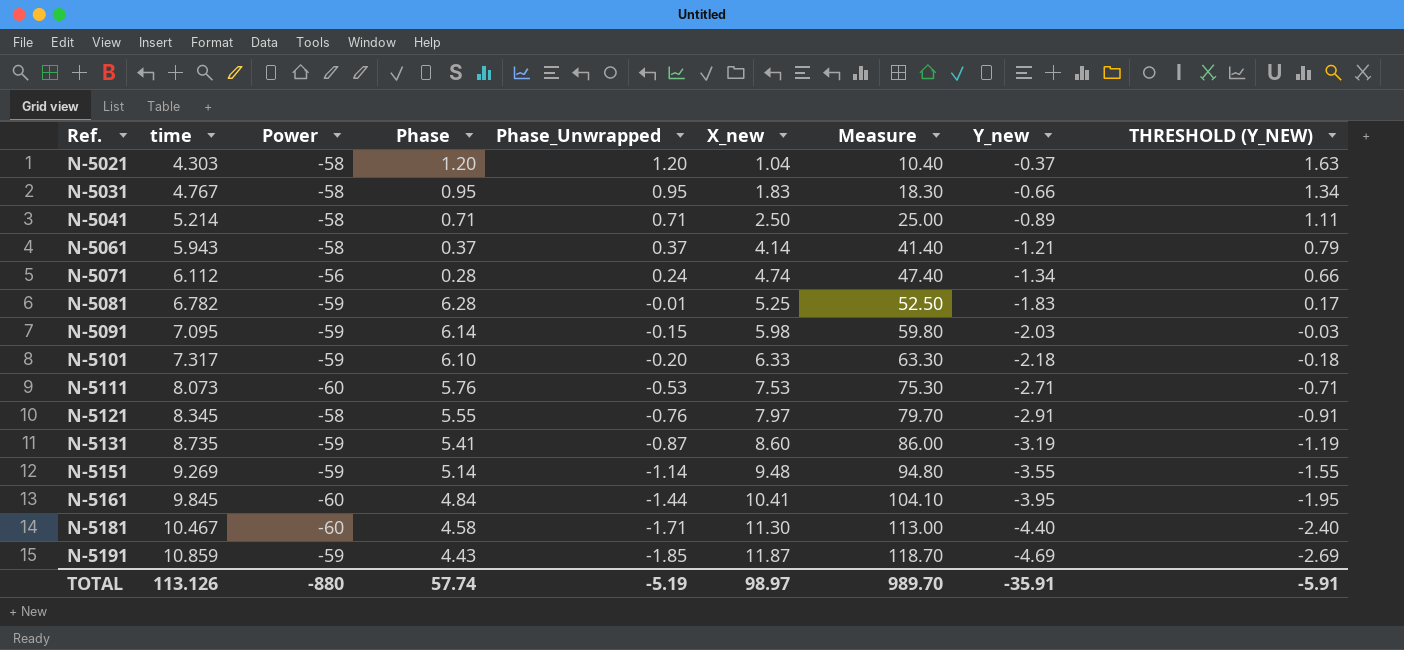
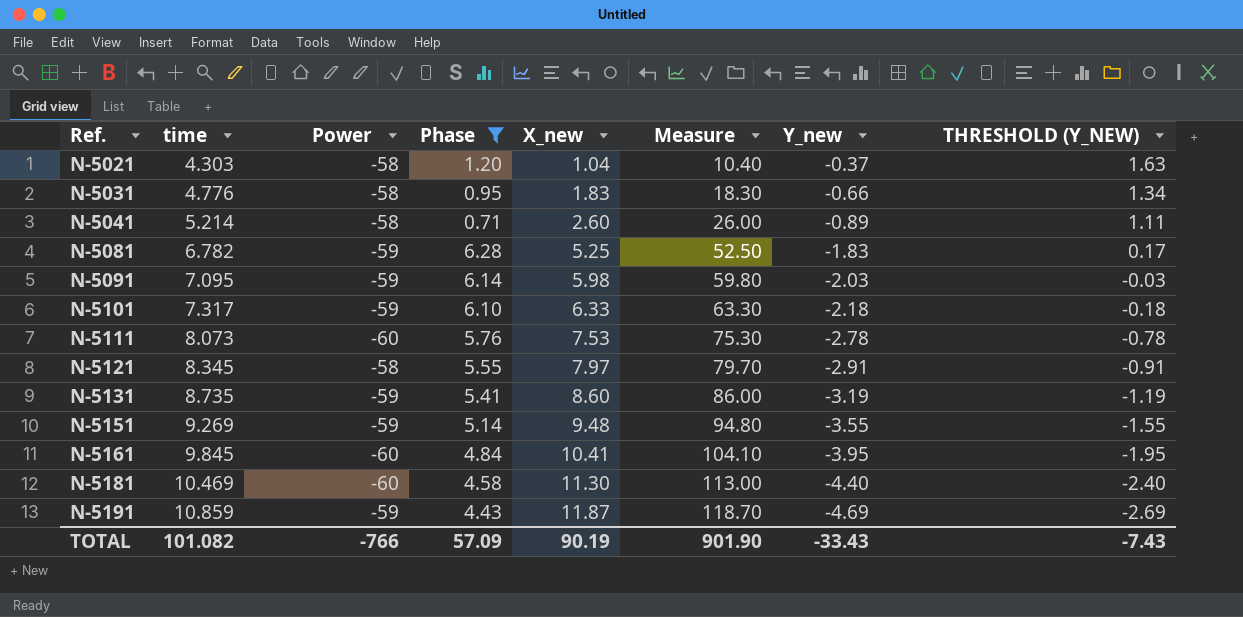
filter: none -> Phase >= 0.71
column Phase_Unwrapped | position: 5 -> none
N-5031 | time: 4.767 -> 4.776
N-5041 | X_new: 2.50 -> 2.60
N-5041 | Measure: 25.00 -> 26.00
N-5111 | Y_new: -2.71 -> -2.78
N-5111 | THRESHOLD (Y_NEW): -0.71 -> -0.78
N-5181 | time: 10.467 -> 10.469
TOTAL | time: 113.126 -> 101.082
TOTAL | Power: -880 -> -766
TOTAL | Phase: 57.74 -> 57.09
TOTAL | X_new: 98.97 -> 90.19
TOTAL | Measure: 989.70 -> 901.90
TOTAL | Y_new: -35.91 -> -33.43
TOTAL | THRESHOLD (Y_NEW): -5.91 -> -7.43

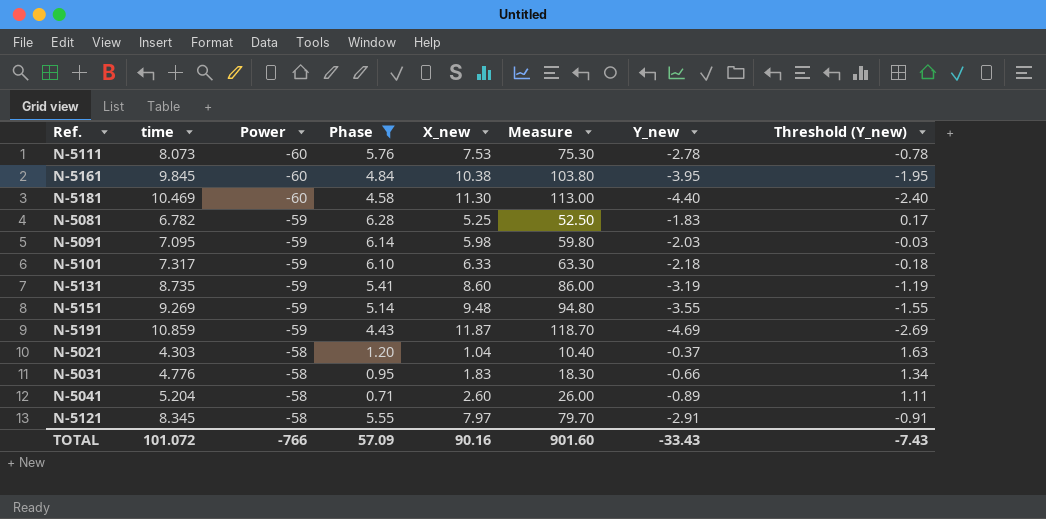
row order: Ref. ascending -> Power ascending
column name: THRESHOLD (Y_NEW) -> Threshold (Y_new)
N-5161 | X_new: 10.41 -> 10.38
N-5161 | Measure: 104.10 -> 103.80
N-5041 | time: 5.214 -> 5.204
TOTAL | time: 101.082 -> 101.072
TOTAL | X_new: 90.19 -> 90.16
TOTAL | Measure: 901.90 -> 901.60

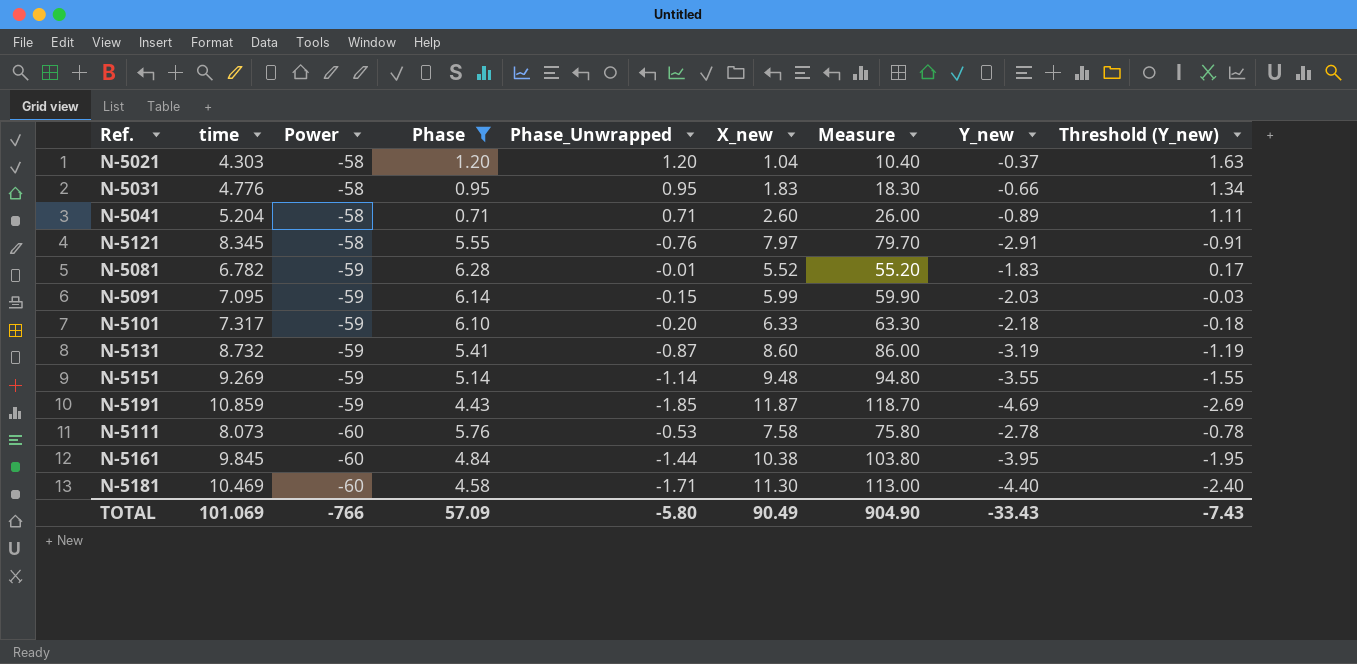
row order: Power ascending -> Power descending
column Phase_Unwrapped | position: none -> 5
N-5081 | X_new: 5.25 -> 5.52
N-5081 | Measure: 52.50 -> 55.20
N-5091 | X_new: 5.98 -> 5.99
N-5091 | Measure: 59.80 -> 59.90
N-5131 | time: 8.735 -> 8.732
N-5111 | X_new: 7.53 -> 7.58
N-5111 | Measure: 75.30 -> 75.80
TOTAL | time: 101.072 -> 101.069
TOTAL | X_new: 90.16 -> 90.49
TOTAL | Measure: 901.60 -> 904.90

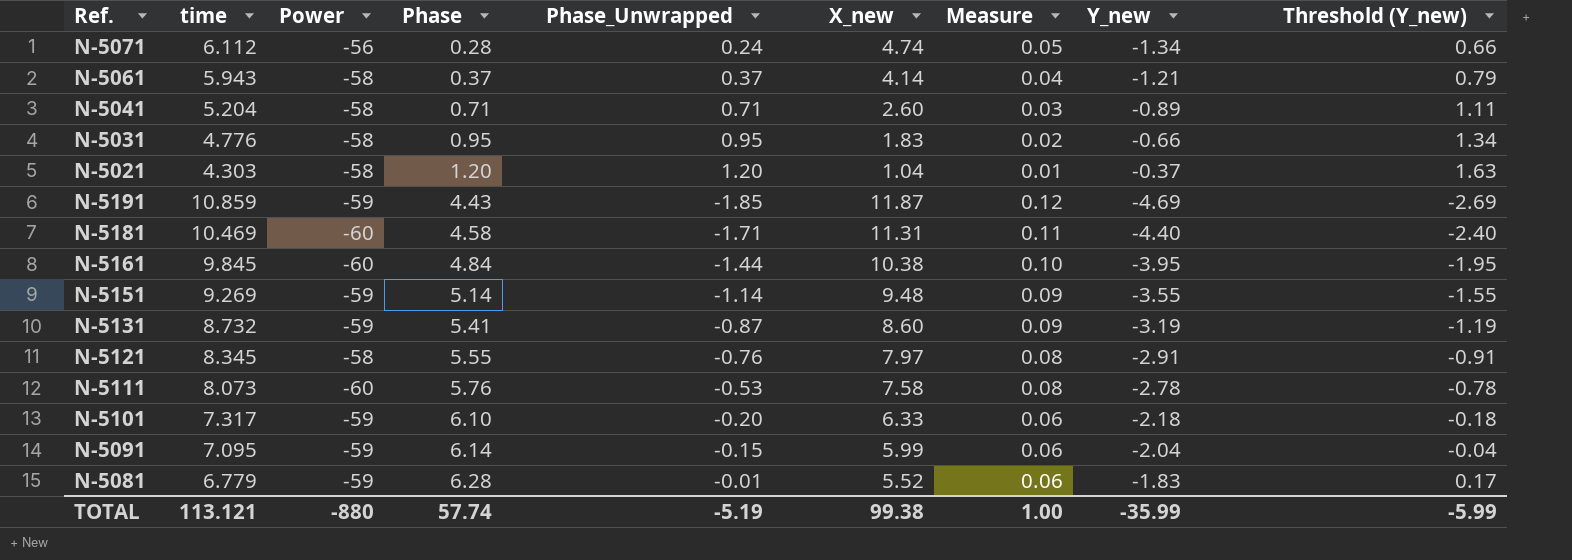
filter: Phase >= 0.71 -> none
row order: Power descending -> Phase ascending
column Measure | formula: [X_new] * 10 -> [X_new] * 0.01
N-5181 | X_new: 11.30 -> 11.31
N-5091 | Y_new: -2.03 -> -2.04
N-5091 | Threshold (Y_new): -0.03 -> -0.04
N-5081 | time: 6.782 -> 6.779
TOTAL | time: 101.069 -> 113.121
TOTAL | Power: -766 -> -880
TOTAL | Phase: 57.09 -> 57.74
TOTAL | Phase_Unwrapped: -5.80 -> -5.19
TOTAL | X_new: 90.49 -> 99.38
TOTAL | Measure: 904.90 -> 1.00
TOTAL | Y_new: -33.43 -> -35.99
TOTAL | Threshold (Y_new): -7.43 -> -5.99

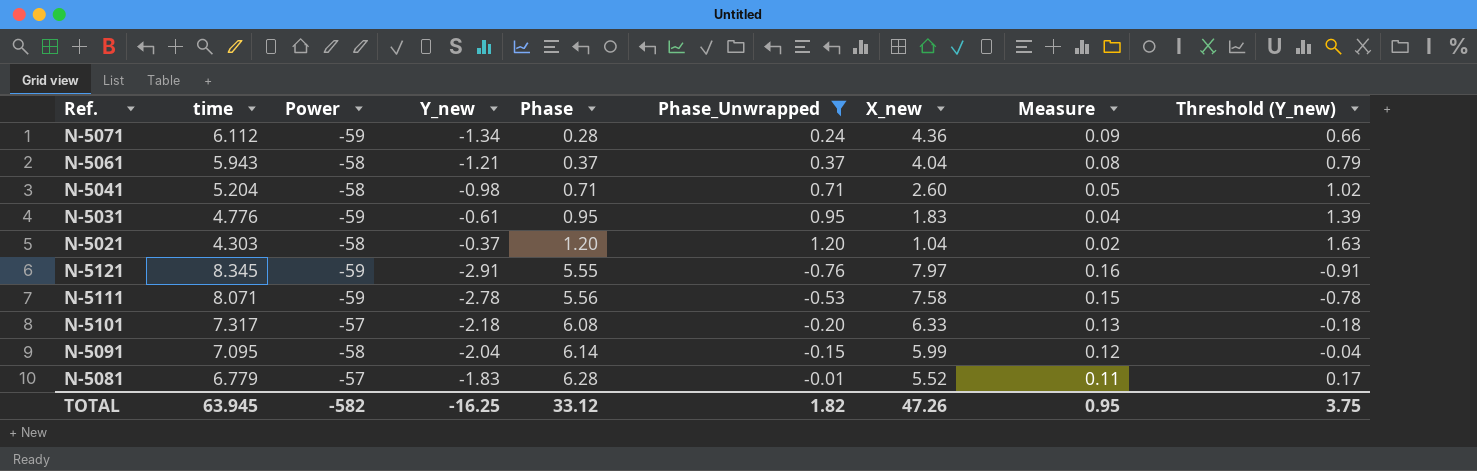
filter: none -> Phase_Unwrapped >= -0.76
column Y_new | position: 8 -> 4
column Measure | formula: [X_new] * 0.01 -> [X_new] * 0.02
N-5071 | Power: -56 -> -59
N-5071 | X_new: 4.74 -> 4.36
N-5061 | X_new: 4.14 -> 4.04
N-5041 | Y_new: -0.89 -> -0.98
N-5041 | Threshold (Y_new): 1.11 -> 1.02
N-5031 | Power: -58 -> -59
N-5031 | Y_new: -0.66 -> -0.61
N-5031 | Threshold (Y_new): 1.34 -> 1.39
N-5121 | Power: -58 -> -59
N-5111 | time: 8.073 -> 8.071
N-5111 | Power: -60 -> -59
N-5111 | Phase: 5.76 -> 5.56
N-5101 | Power: -59 -> -57
N-5101 | Phase: 6.10 -> 6.08
N-5091 | Power: -59 -> -58
N-5081 | Power: -59 -> -57
TOTAL | time: 113.121 -> 63.945
TOTAL | Power: -880 -> -582
TOTAL | Y_new: -35.99 -> -16.25
TOTAL | Phase: 57.74 -> 33.12
TOTAL | Phase_Unwrapped: -5.19 -> 1.82
TOTAL | X_new: 99.38 -> 47.26
TOTAL | Measure: 1.00 -> 0.95
TOTAL | Threshold (Y_new): -5.99 -> 3.75

